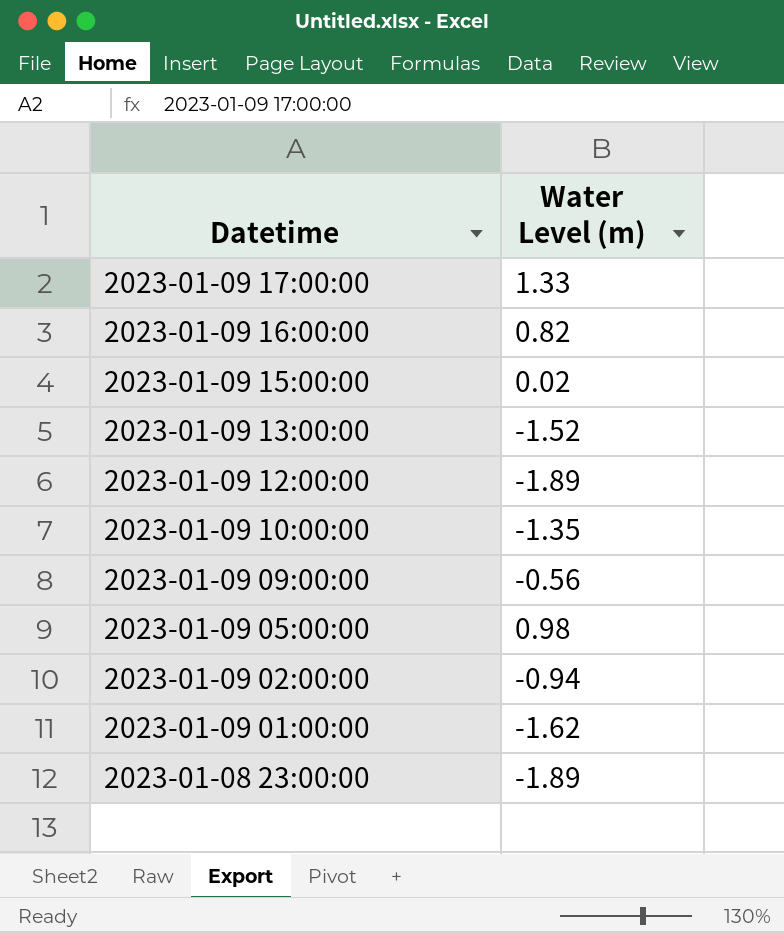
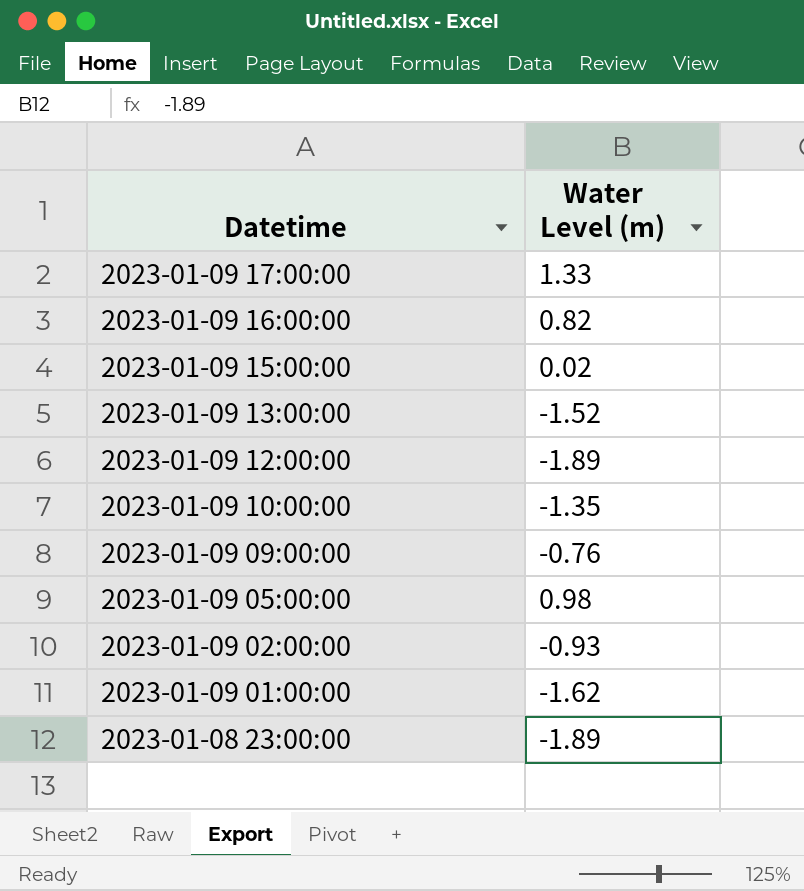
2023-01-09 09:00:00 | Water Level (m): -0.56 -> -0.76
2023-01-09 02:00:00 | Water Level (m): -0.94 -> -0.93

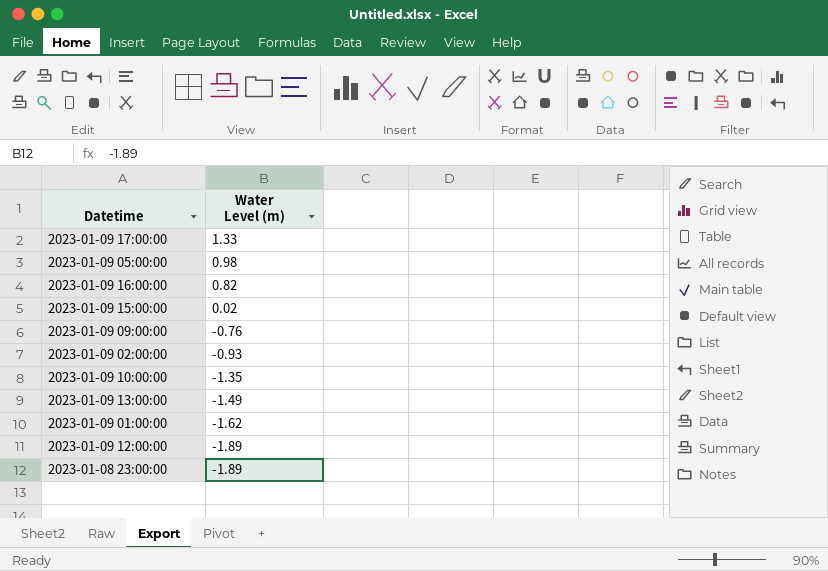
row order: Datetime descending -> Water Level (m) descending
2023-01-09 13:00:00 | Water Level (m): -1.52 -> -1.49

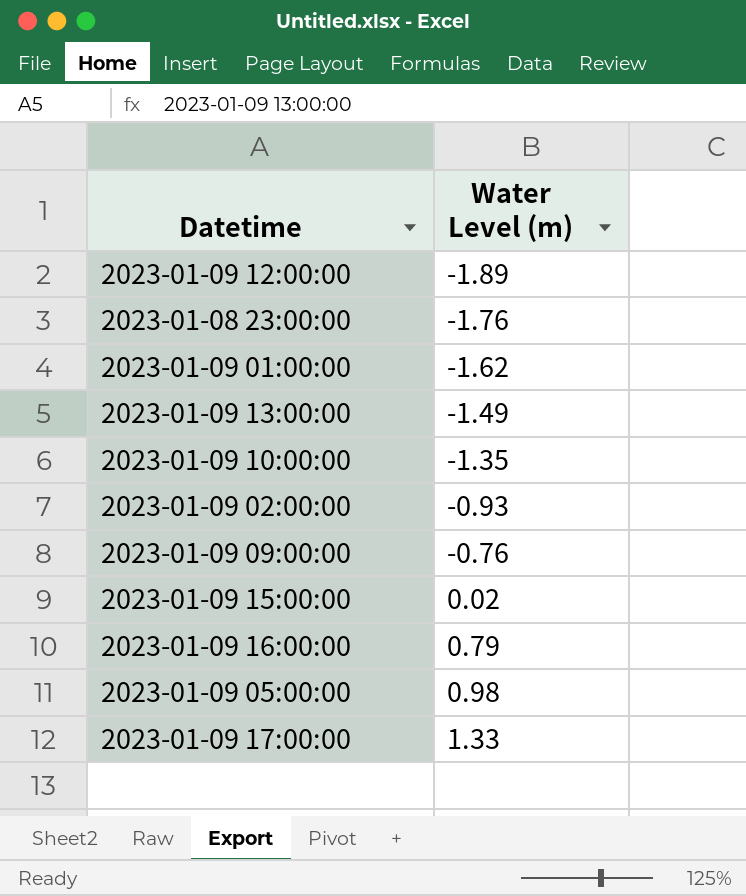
row order: Water Level (m) descending -> Water Level (m) ascending
2023-01-08 23:00:00 | Water Level (m): -1.89 -> -1.76
2023-01-09 16:00:00 | Water Level (m): 0.82 -> 0.79

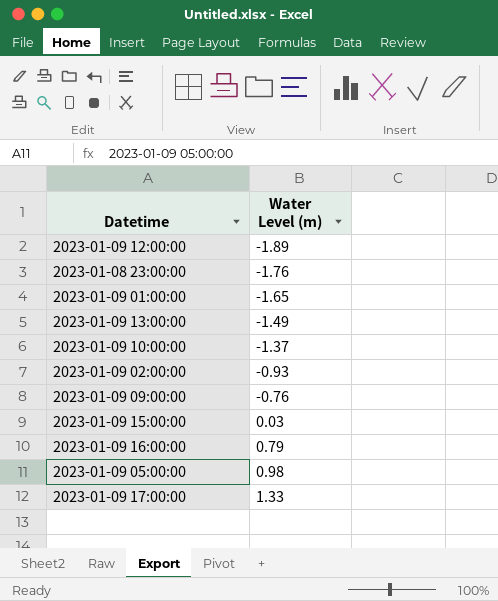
2023-01-09 01:00:00 | Water Level (m): -1.62 -> -1.65
2023-01-09 10:00:00 | Water Level (m): -1.35 -> -1.37
2023-01-09 15:00:00 | Water Level (m): 0.02 -> 0.03

